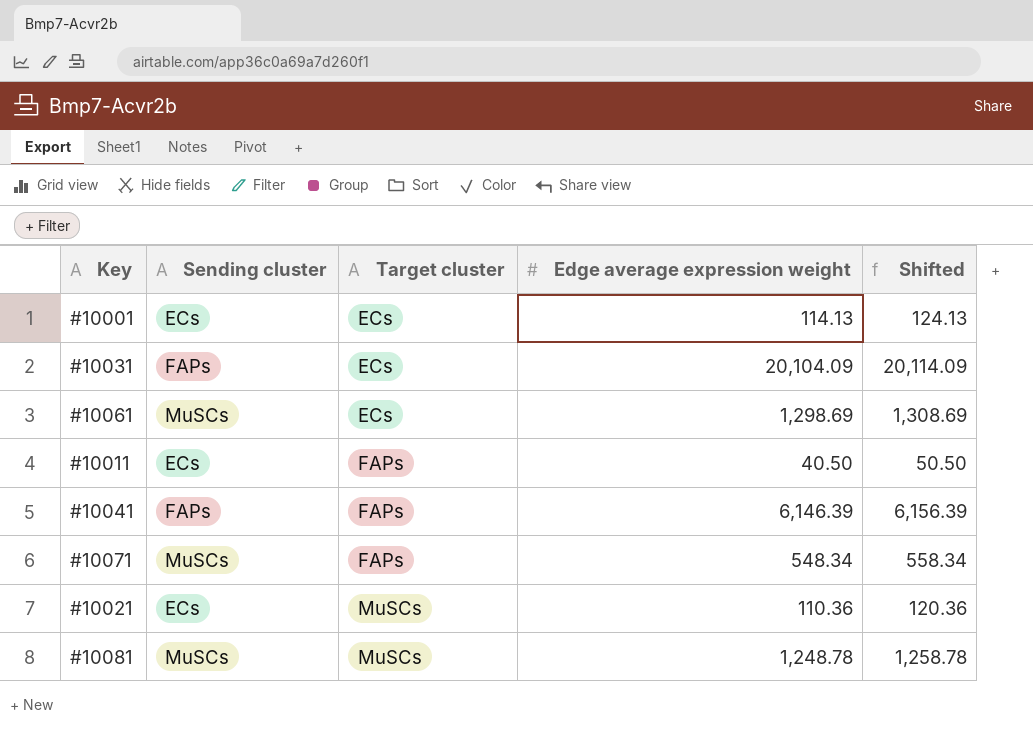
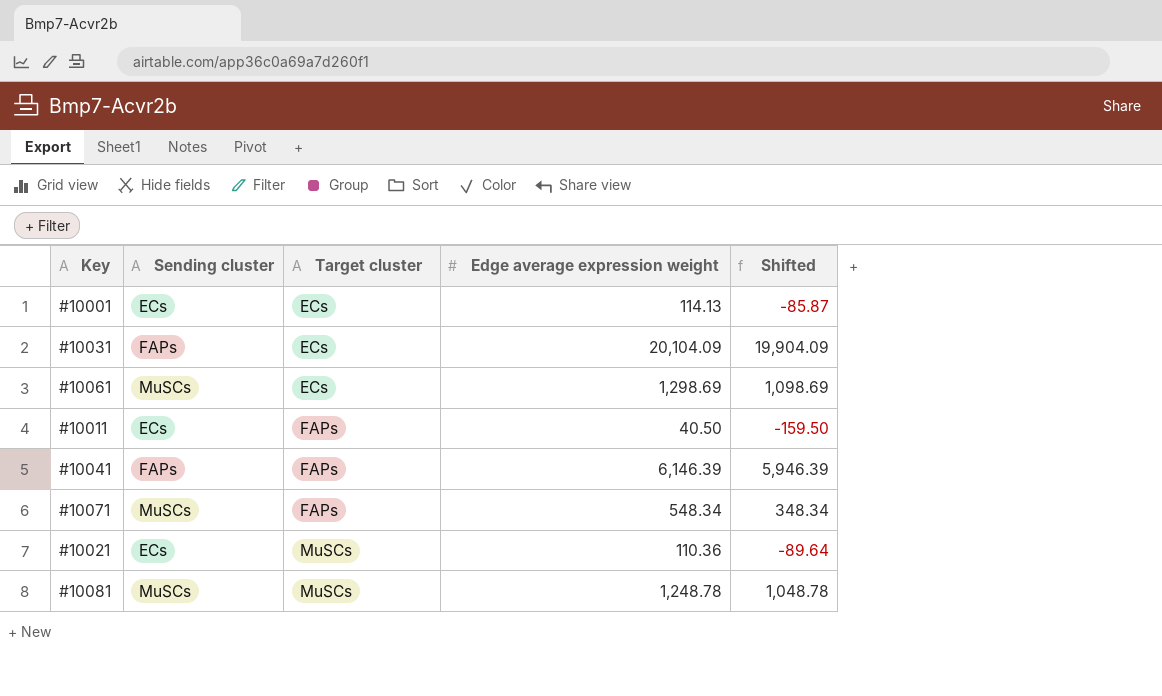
column Shifted | formula: [Edge average expression weight] + 10 -> [Edge average expression weight] - 200

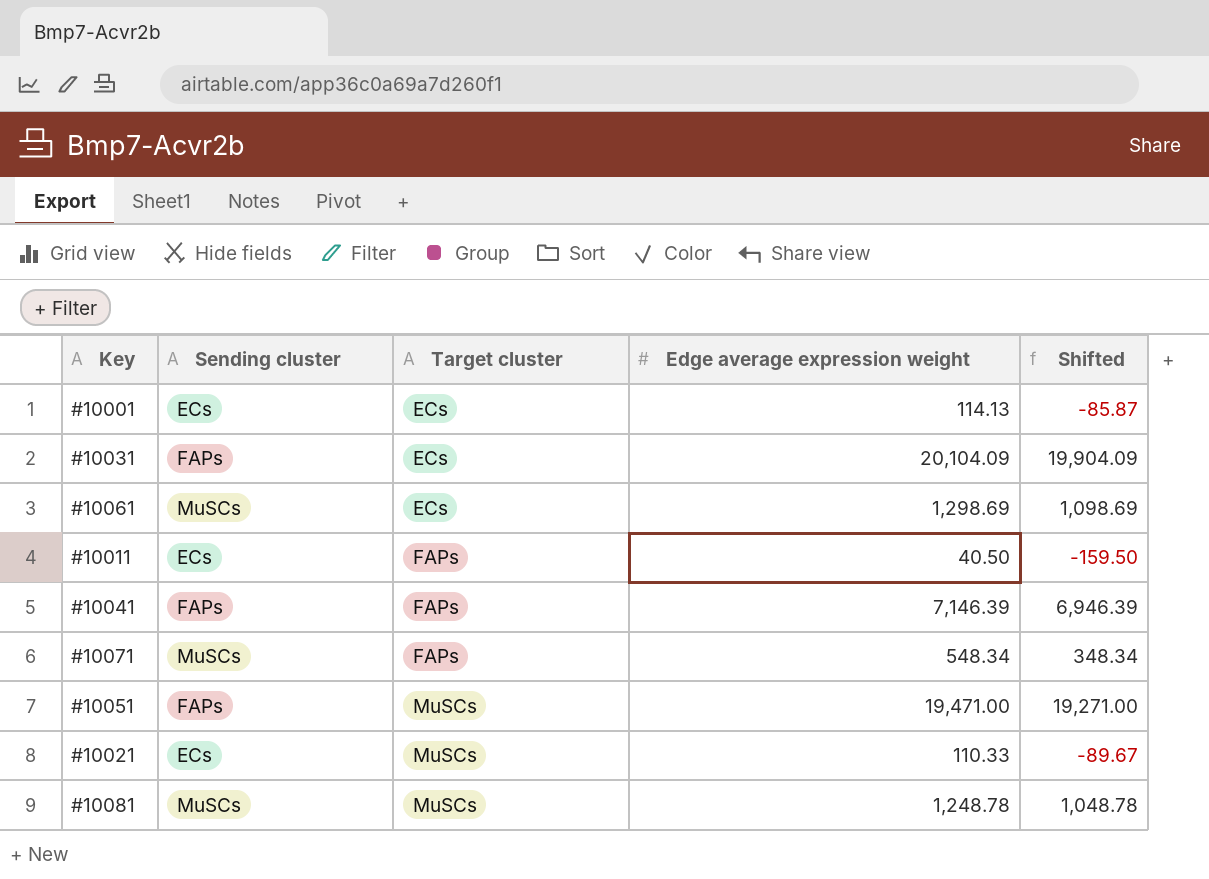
#10041 | Edge average expression weight: 6,146.39 -> 7,146.39
#10041 | Shifted: 5,946.39 -> 6,946.39
row #10051: none -> FAPs | MuSCs | 19,471.00 | 19,271.00
#10021 | Edge average expression weight: 110.36 -> 110.33
#10021 | Shifted: -89.64 -> -89.67

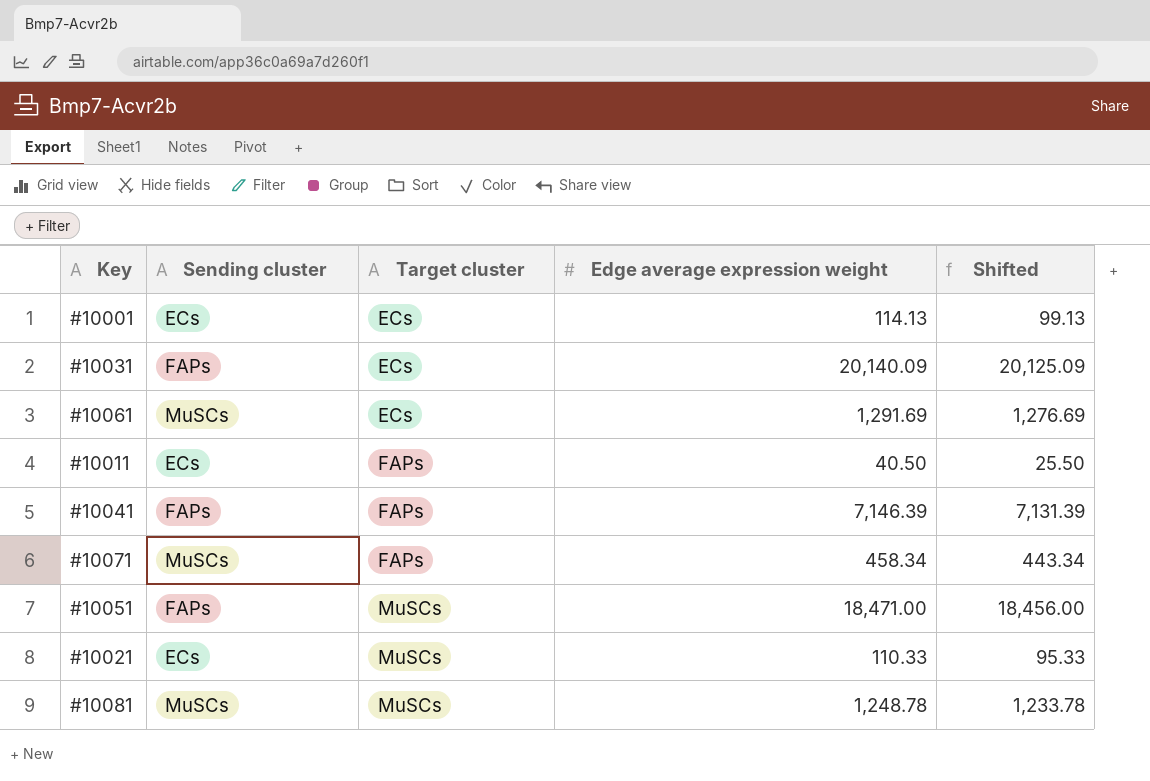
column Shifted | formula: [Edge average expression weight] - 200 -> [Edge average expression weight] - 15
#10031 | Edge average expression weight: 20,104.09 -> 20,140.09
#10061 | Edge average expression weight: 1,298.69 -> 1,291.69
#10071 | Edge average expression weight: 548.34 -> 458.34
#10051 | Edge average expression weight: 19,471.00 -> 18,471.00

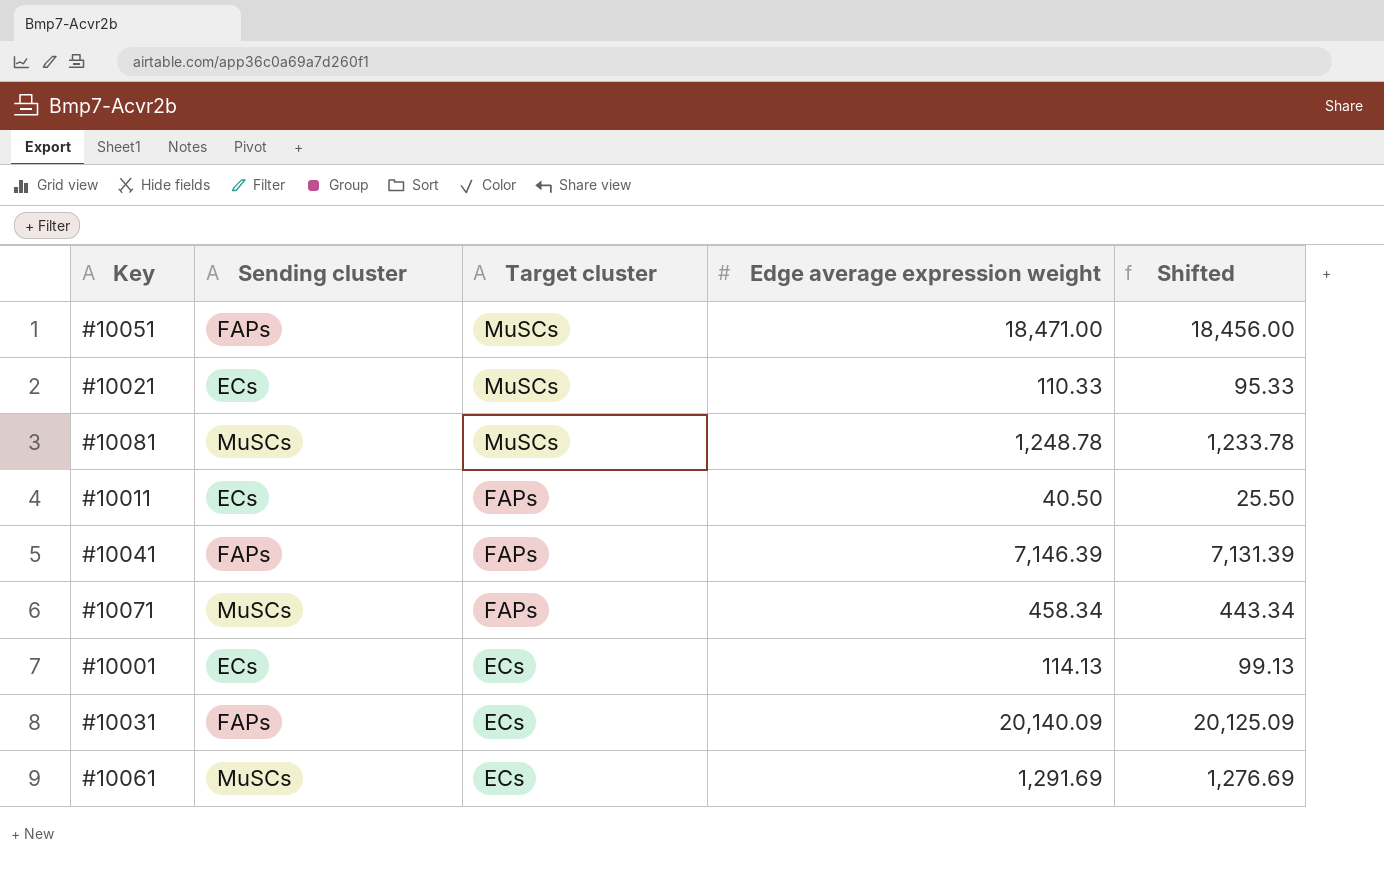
row order: Target cluster ascending -> Target cluster descending

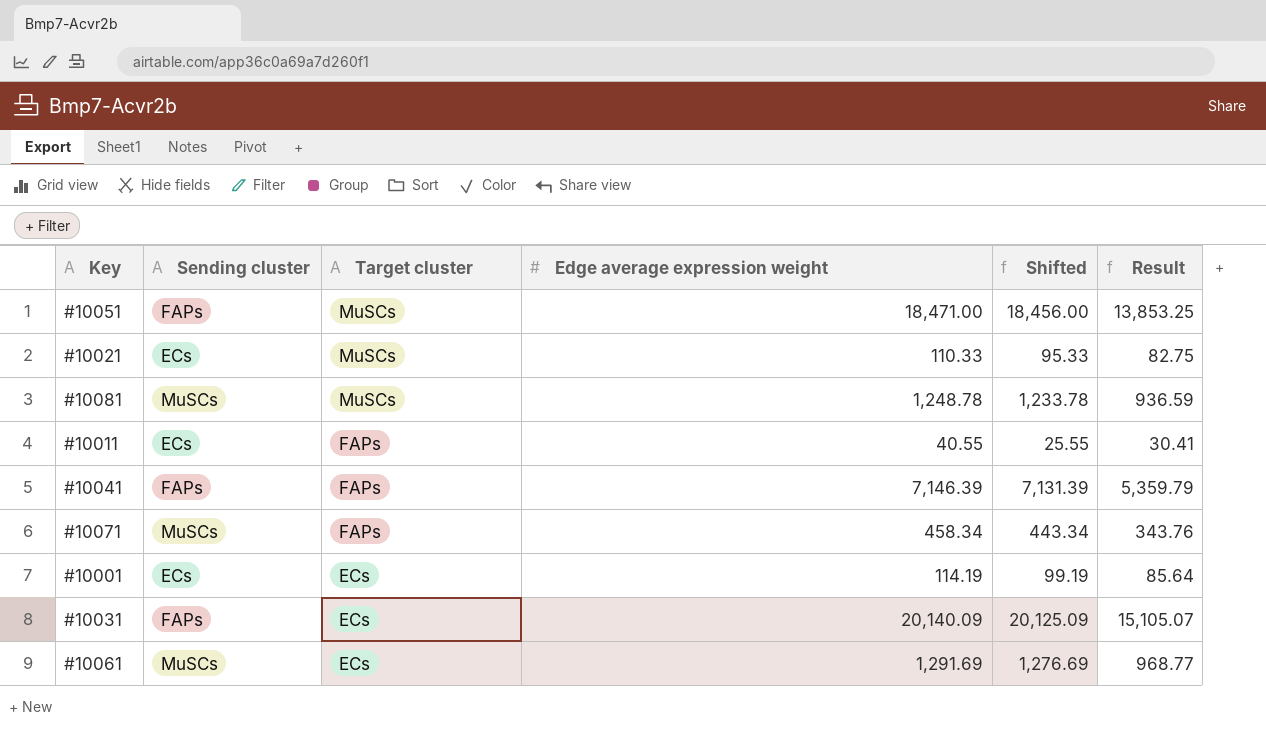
column Result | formula: none -> [Edge average expression weight] * 0.75
#10011 | Edge average expression weight: 40.50 -> 40.55
#10011 | Shifted: 25.50 -> 25.55
#10001 | Edge average expression weight: 114.13 -> 114.19
#10001 | Shifted: 99.13 -> 99.19

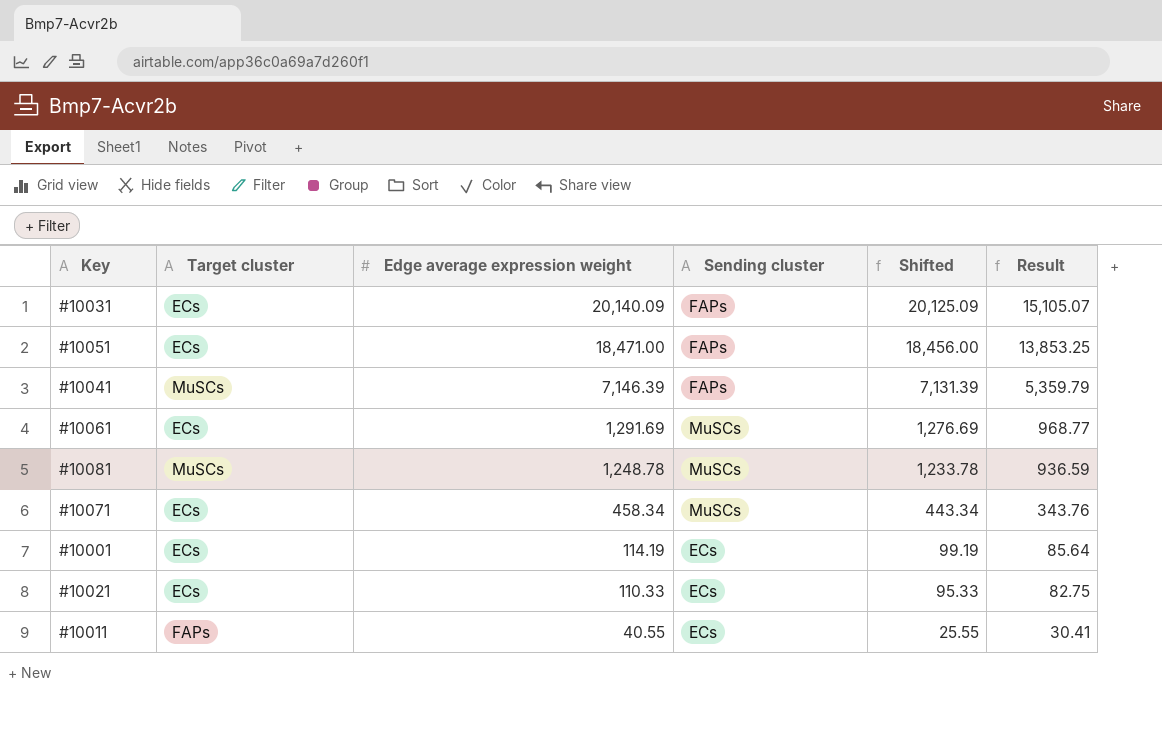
row order: Target cluster descending -> Edge average expression weight descending
column Sending cluster | position: 2 -> 4
#10051 | Target cluster: MuSCs -> ECs
#10041 | Target cluster: FAPs -> MuSCs
#10071 | Target cluster: FAPs -> ECs
#10021 | Target cluster: MuSCs -> ECs

